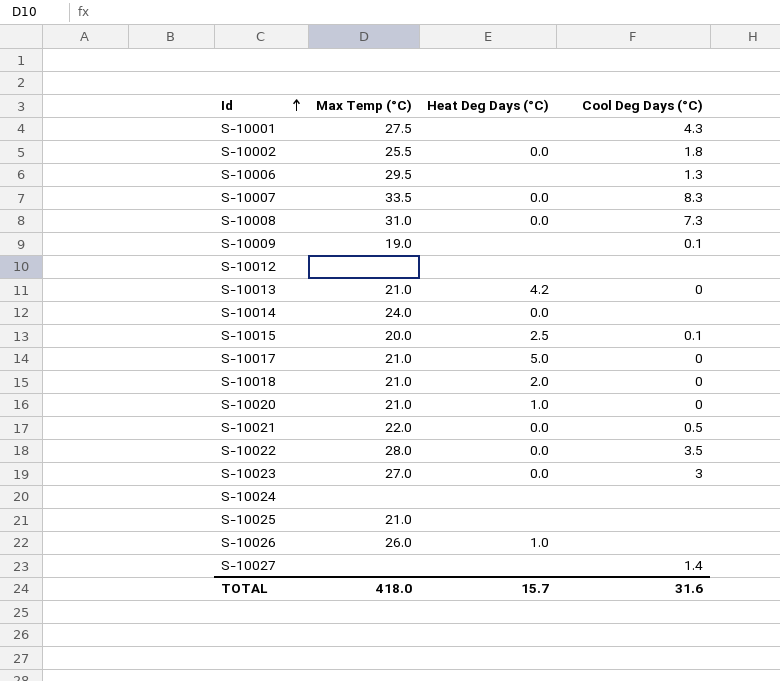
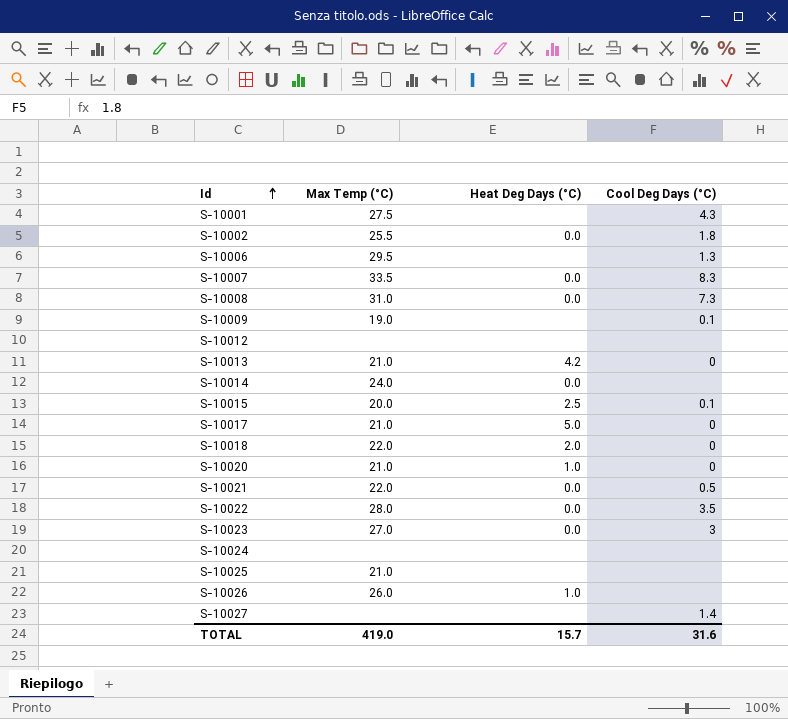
S-10018 | Max Temp (°C): 21.0 -> 22.0
TOTAL | Max Temp (°C): 418.0 -> 419.0

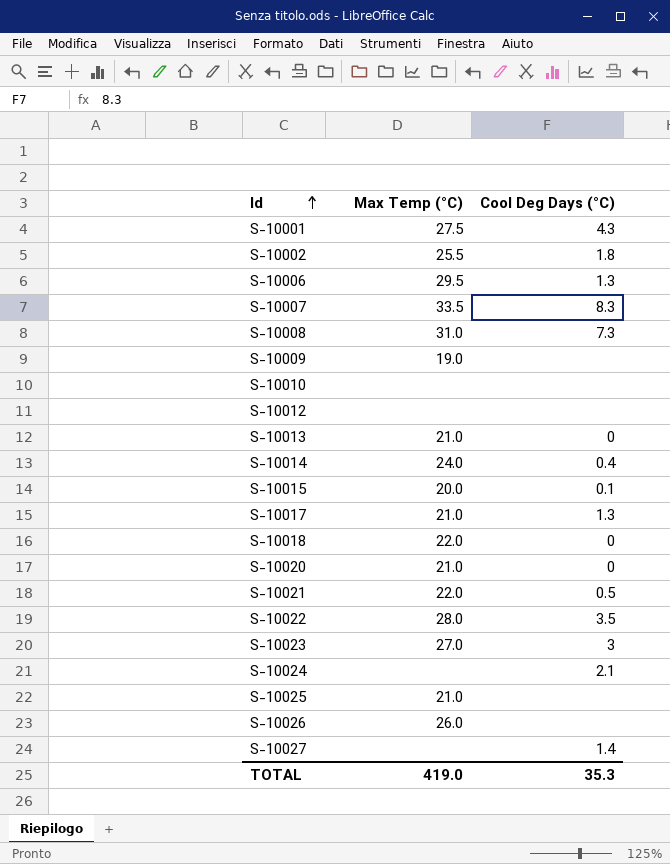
column Heat Deg Days (°C) | position: 3 -> none
S-10009 | Cool Deg Days (°C): 0.1 -> none
row S-10010: none -> none | none
S-10014 | Cool Deg Days (°C): none -> 0.4
S-10017 | Cool Deg Days (°C): 0 -> 1.3
S-10024 | Cool Deg Days (°C): none -> 2.1
TOTAL | Cool Deg Days (°C): 31.6 -> 35.3

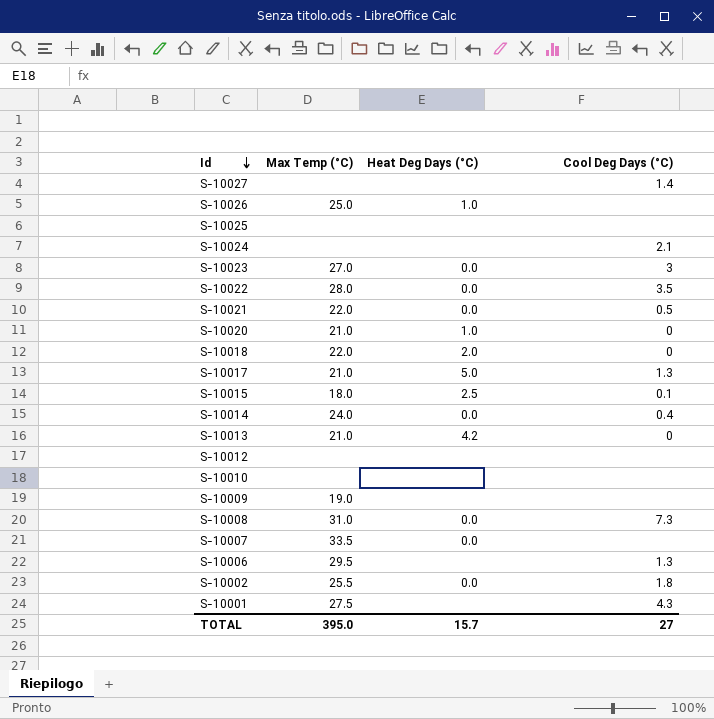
row order: Id ascending -> Id descending
column Heat Deg Days (°C) | position: none -> 3
S-10026 | Max Temp (°C): 26.0 -> 25.0
S-10025 | Max Temp (°C): 21.0 -> none
S-10015 | Max Temp (°C): 20.0 -> 18.0
S-10007 | Cool Deg Days (°C): 8.3 -> none
TOTAL | Max Temp (°C): 419.0 -> 395.0
TOTAL | Cool Deg Days (°C): 35.3 -> 27

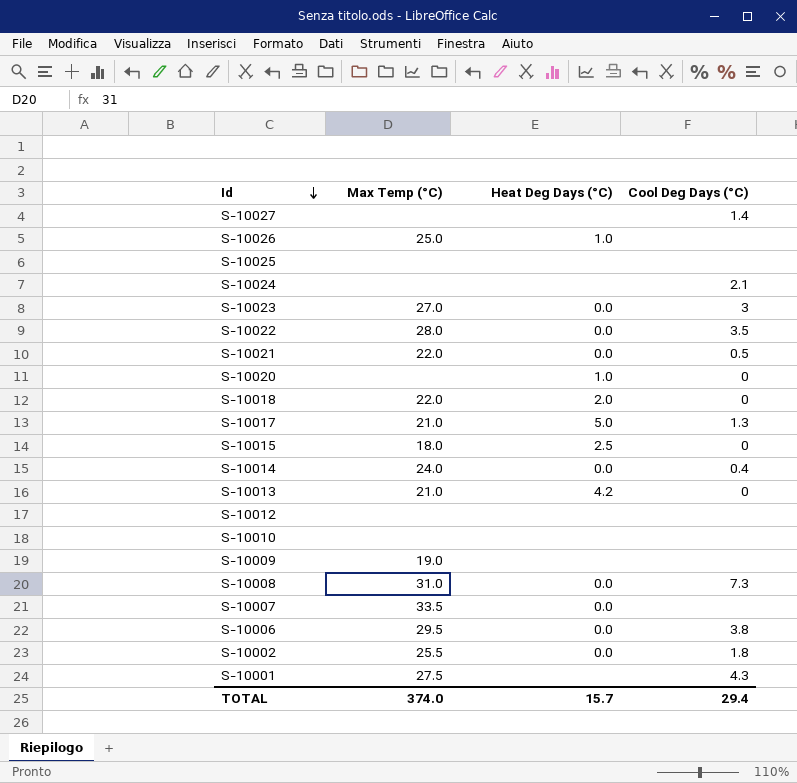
S-10020 | Max Temp (°C): 21.0 -> none
S-10015 | Cool Deg Days (°C): 0.1 -> 0
S-10006 | Heat Deg Days (°C): none -> 0.0
S-10006 | Cool Deg Days (°C): 1.3 -> 3.8
TOTAL | Max Temp (°C): 395.0 -> 374.0
TOTAL | Cool Deg Days (°C): 27 -> 29.4

